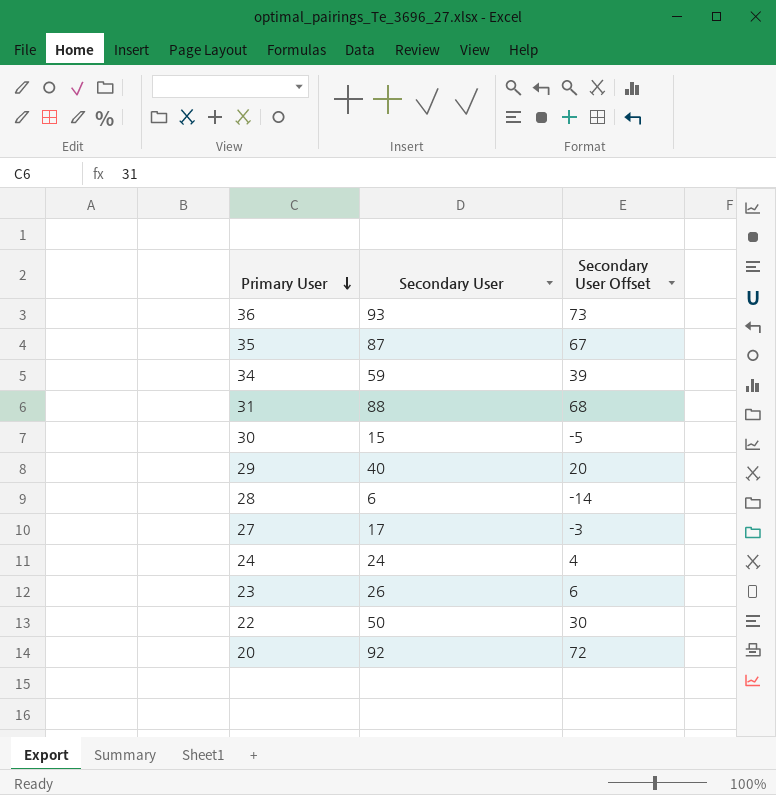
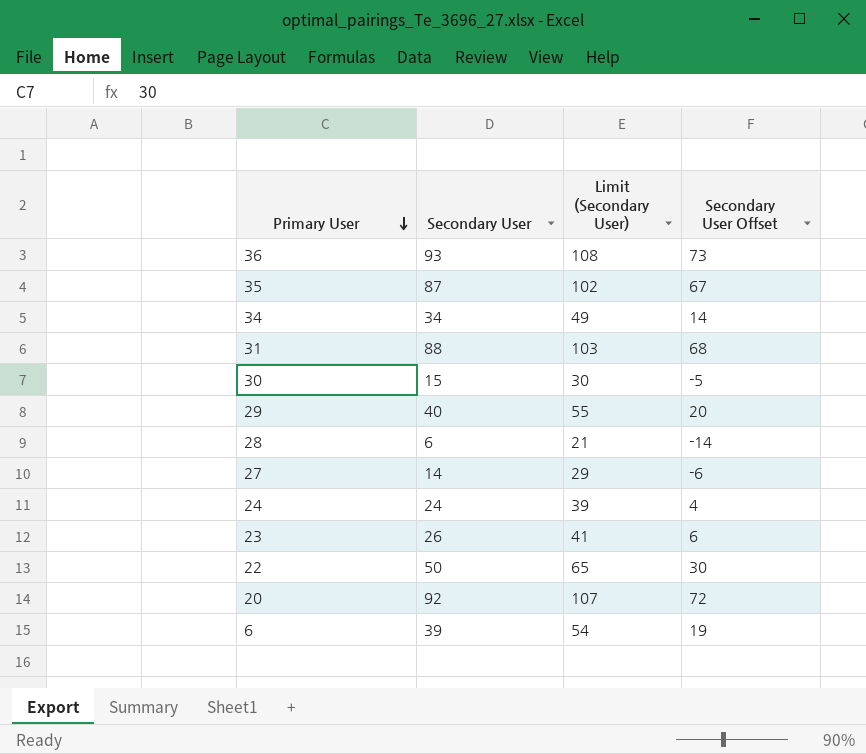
column Limit (Secondary User) | formula: none -> [Secondary User] + 15
34 | Secondary User: 59 -> 34
34 | Secondary User Offset: 39 -> 14
27 | Secondary User: 17 -> 14
27 | Secondary User Offset: -3 -> -6
row 6: none -> 39 | 54 | 19

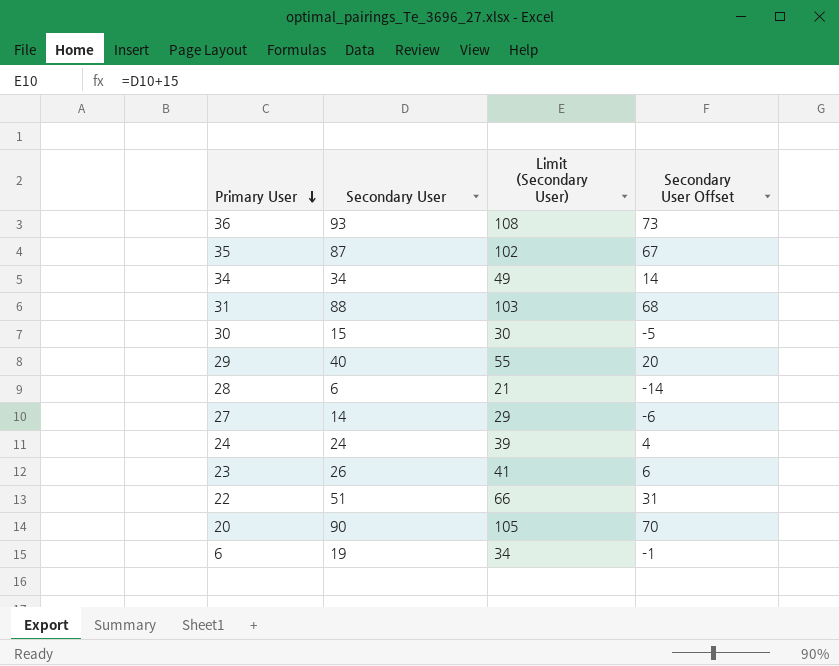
22 | Secondary User: 50 -> 51
22 | Limit (Secondary User): 65 -> 66
22 | Secondary User Offset: 30 -> 31
20 | Secondary User: 92 -> 90
20 | Limit (Secondary User): 107 -> 105
20 | Secondary User Offset: 72 -> 70
6 | Secondary User: 39 -> 19
6 | Limit (Secondary User): 54 -> 34
6 | Secondary User Offset: 19 -> -1

